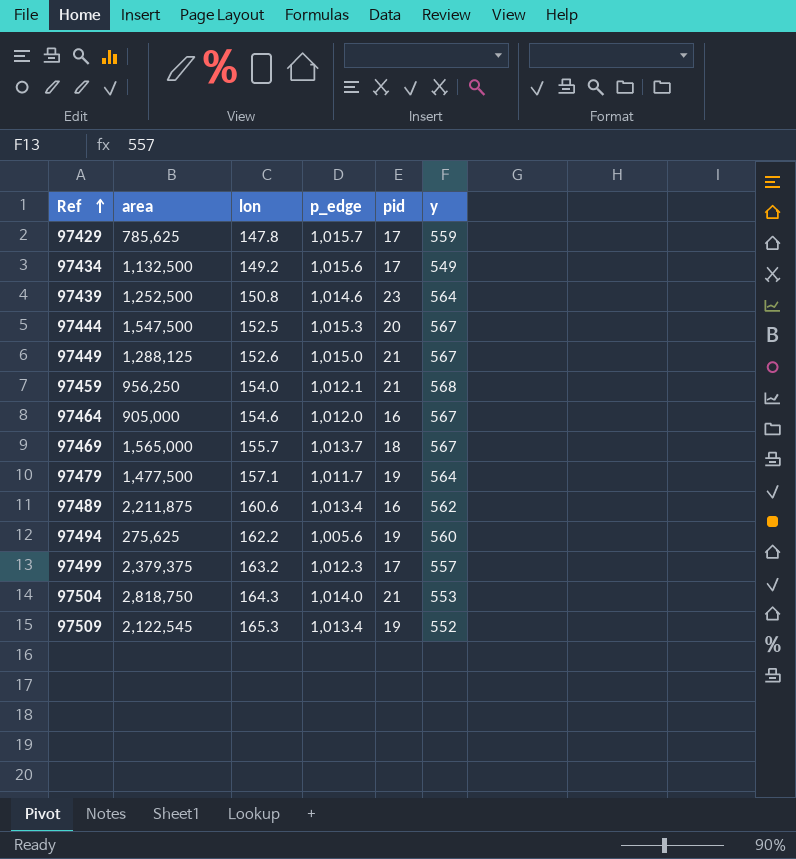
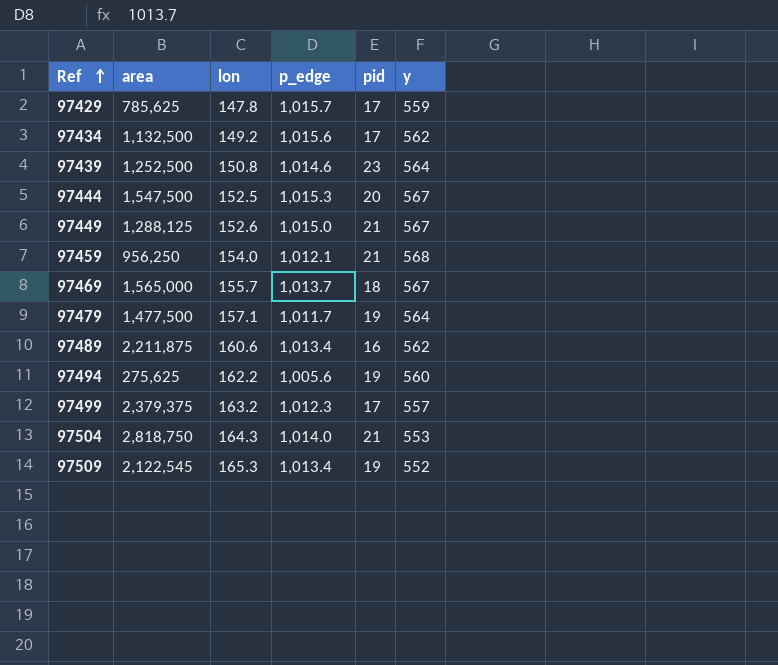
row 97464: 905,000 | 154.6 | 1,012.0 | 16 | 567 -> none
97434 | y: 549 -> 562

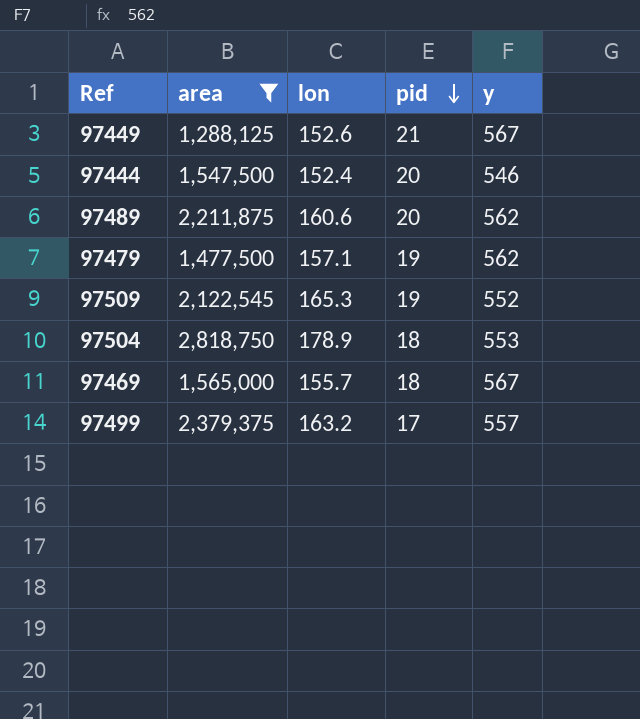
filter: none -> area >= 1,288,125
row order: Ref ascending -> pid descending
column p_edge | position: 4 -> none
97444 | lon: 152.5 -> 152.4
97444 | y: 567 -> 546
97489 | pid: 16 -> 20
97479 | y: 564 -> 562
97504 | lon: 164.3 -> 178.9
97504 | pid: 21 -> 18

